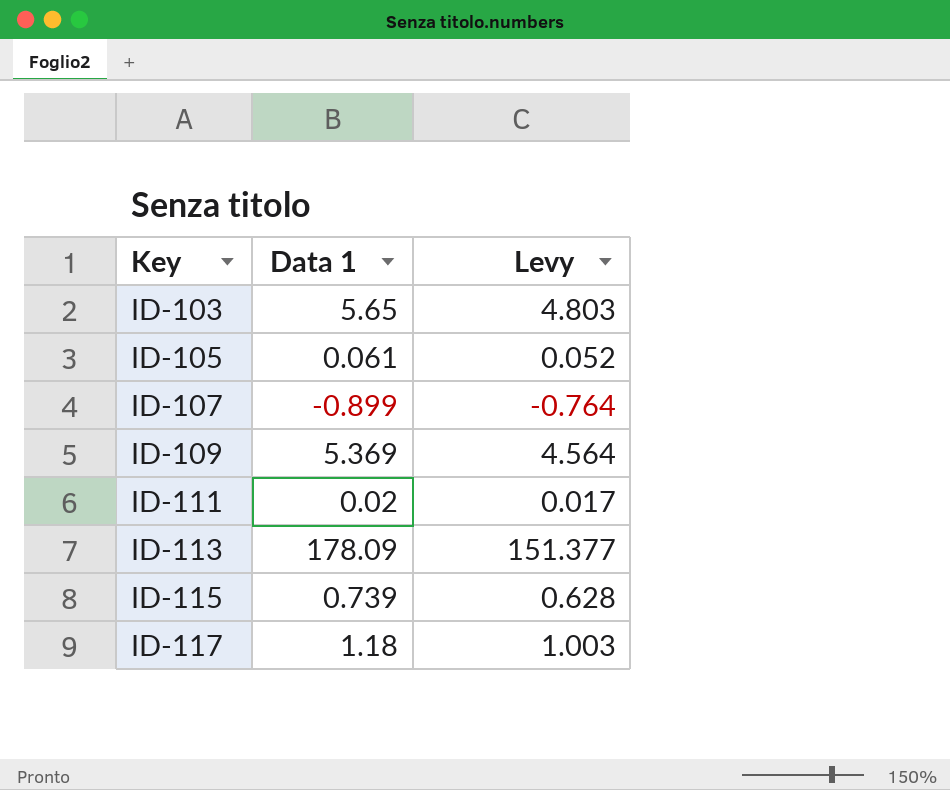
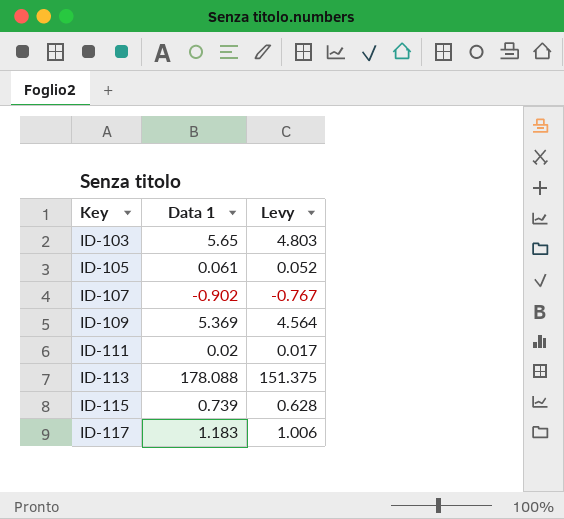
ID-107 | Data 1: -0.899 -> -0.902
ID-107 | Levy: -0.764 -> -0.767
ID-113 | Data 1: 178.09 -> 178.088
ID-113 | Levy: 151.377 -> 151.375
ID-117 | Data 1: 1.18 -> 1.183
ID-117 | Levy: 1.003 -> 1.006

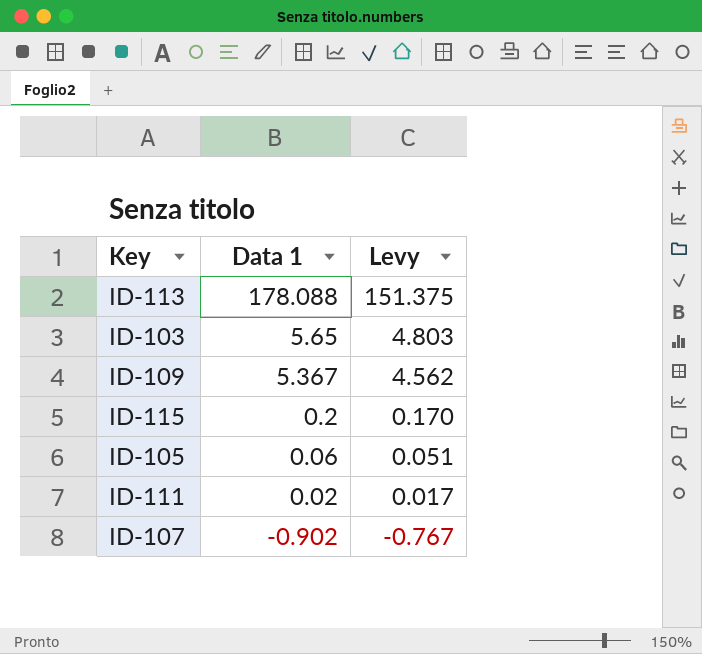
row order: Key ascending -> Data 1 descending
row ID-117: 1.183 | 1.006 -> none
ID-109 | Data 1: 5.369 -> 5.367
ID-109 | Levy: 4.564 -> 4.562
ID-115 | Data 1: 0.739 -> 0.2
ID-115 | Levy: 0.628 -> 0.170
ID-105 | Data 1: 0.061 -> 0.06
ID-105 | Levy: 0.052 -> 0.051

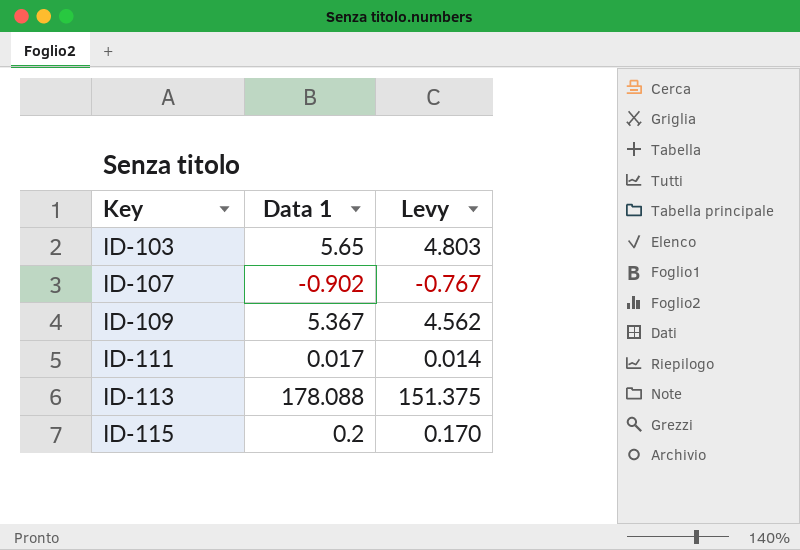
row order: Data 1 descending -> Key ascending
row ID-105: 0.06 | 0.051 -> none
ID-111 | Data 1: 0.02 -> 0.017
ID-111 | Levy: 0.017 -> 0.014

